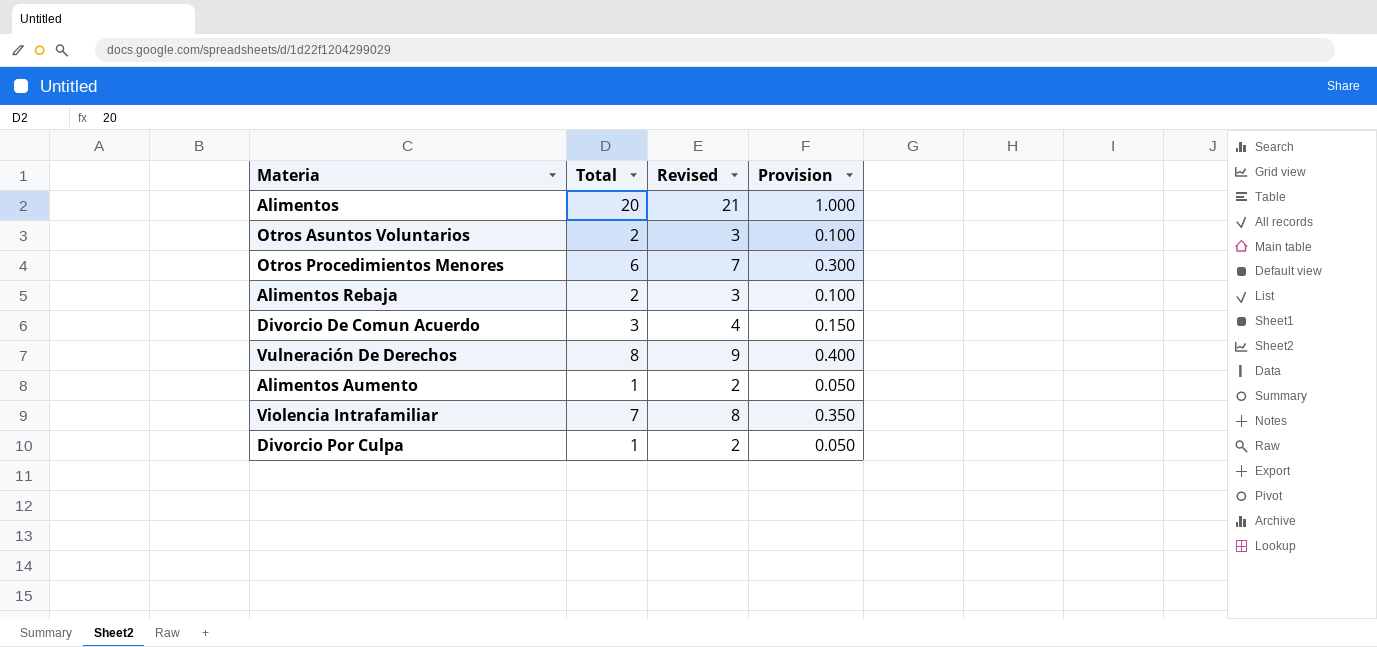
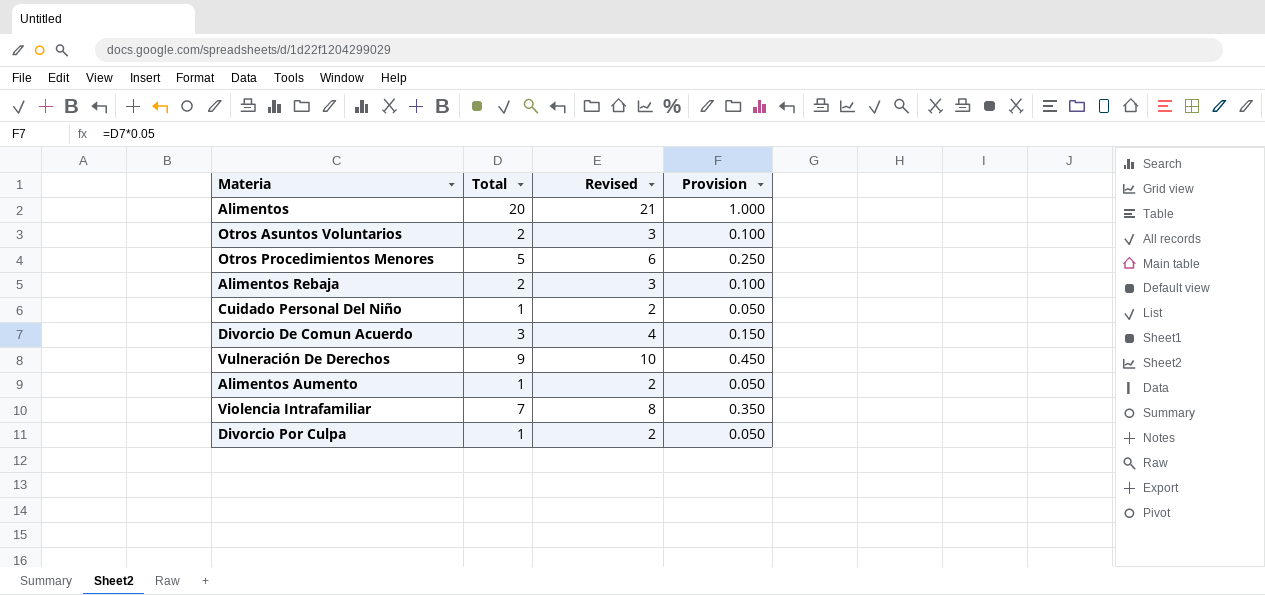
Otros Procedimientos Menores | Total: 6 -> 5
Otros Procedimientos Menores | Revised: 7 -> 6
Otros Procedimientos Menores | Provision: 0.300 -> 0.250
row Cuidado Personal Del Niño: none -> 1 | 2 | 0.050
Vulneración De Derechos | Total: 8 -> 9
Vulneración De Derechos | Revised: 9 -> 10
Vulneración De Derechos | Provision: 0.400 -> 0.450

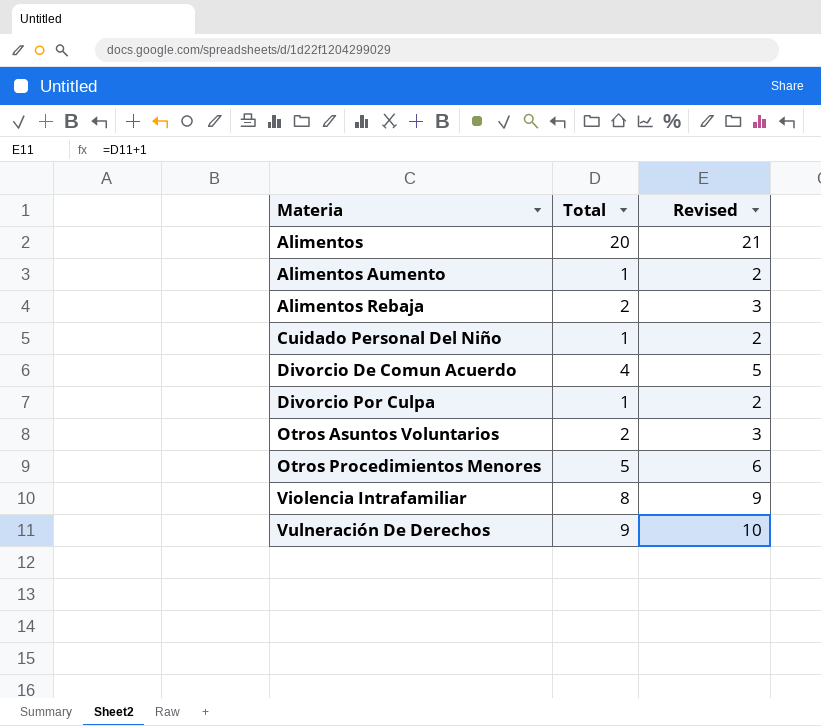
row order: none -> Materia ascending
column Provision | formula: [Total] * 0.05 -> none
Divorcio De Comun Acuerdo | Total: 3 -> 4
Divorcio De Comun Acuerdo | Revised: 4 -> 5
Violencia Intrafamiliar | Total: 7 -> 8
Violencia Intrafamiliar | Revised: 8 -> 9

